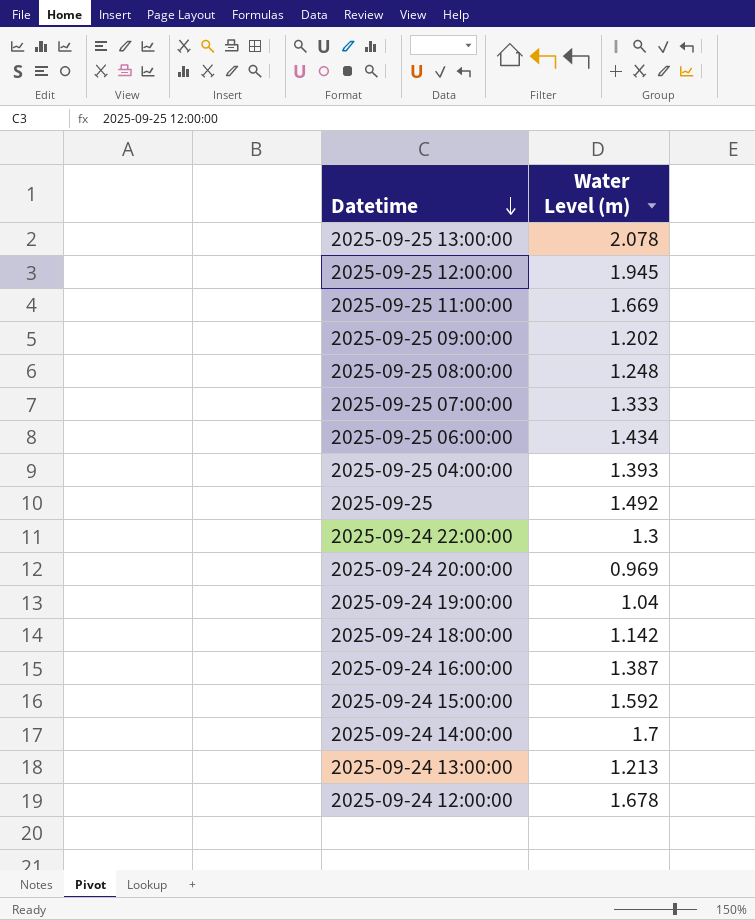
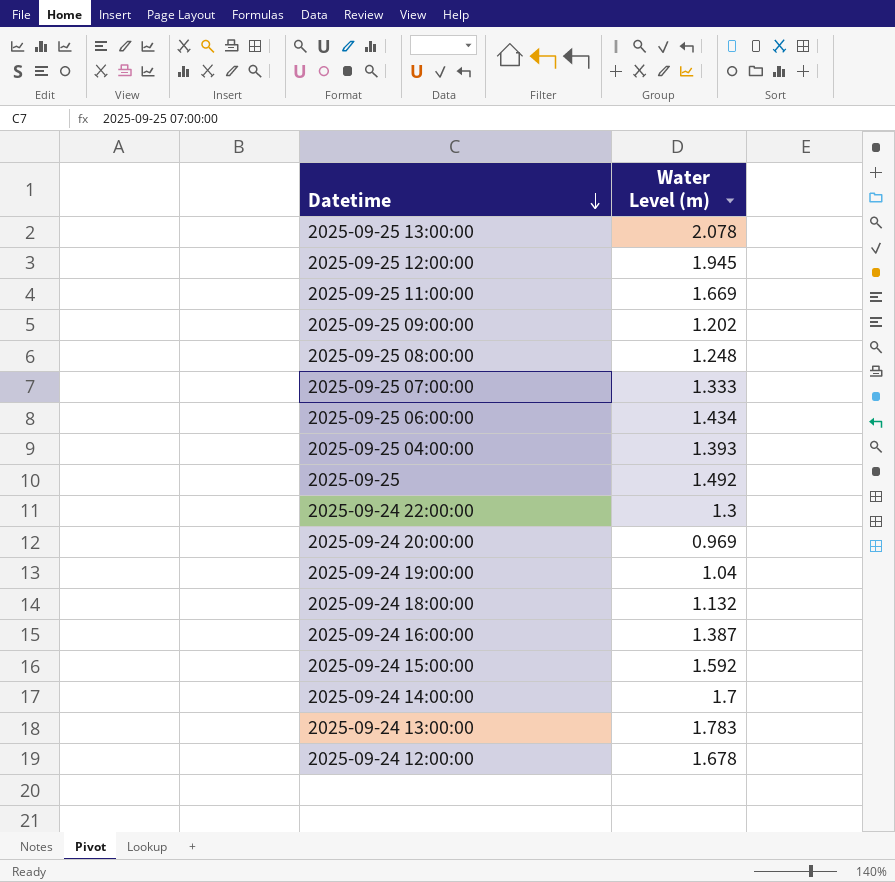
2025-09-24 18:00:00 | Water Level (m): 1.142 -> 1.132
2025-09-24 13:00:00 | Water Level (m): 1.213 -> 1.783

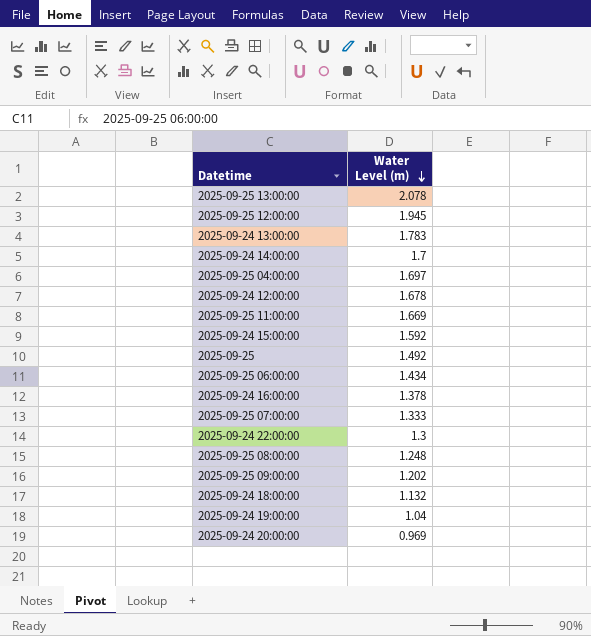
row order: Datetime descending -> Water Level (m) descending
2025-09-25 04:00:00 | Water Level (m): 1.393 -> 1.697
2025-09-24 16:00:00 | Water Level (m): 1.387 -> 1.378

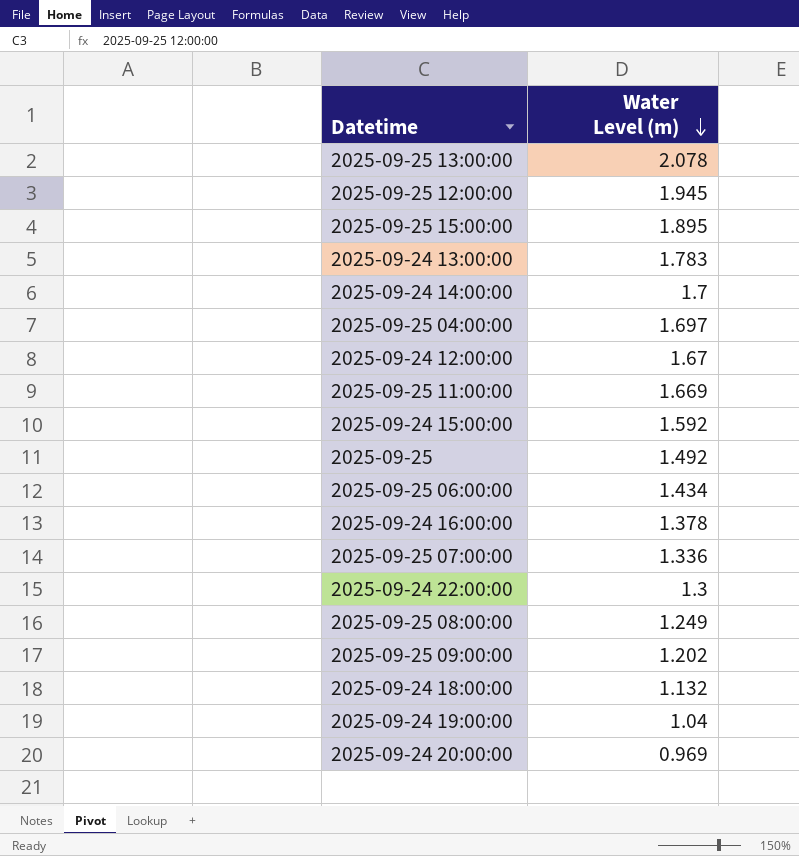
row 2025-09-25 15:00:00: none -> 1.895
2025-09-24 12:00:00 | Water Level (m): 1.678 -> 1.67
2025-09-25 07:00:00 | Water Level (m): 1.333 -> 1.336
2025-09-25 08:00:00 | Water Level (m): 1.248 -> 1.249

